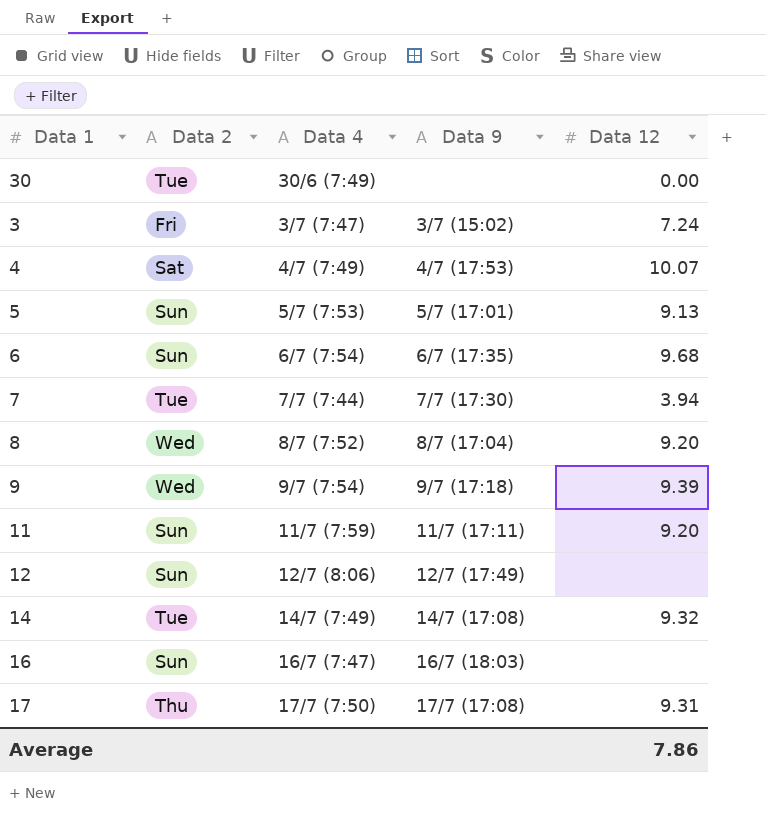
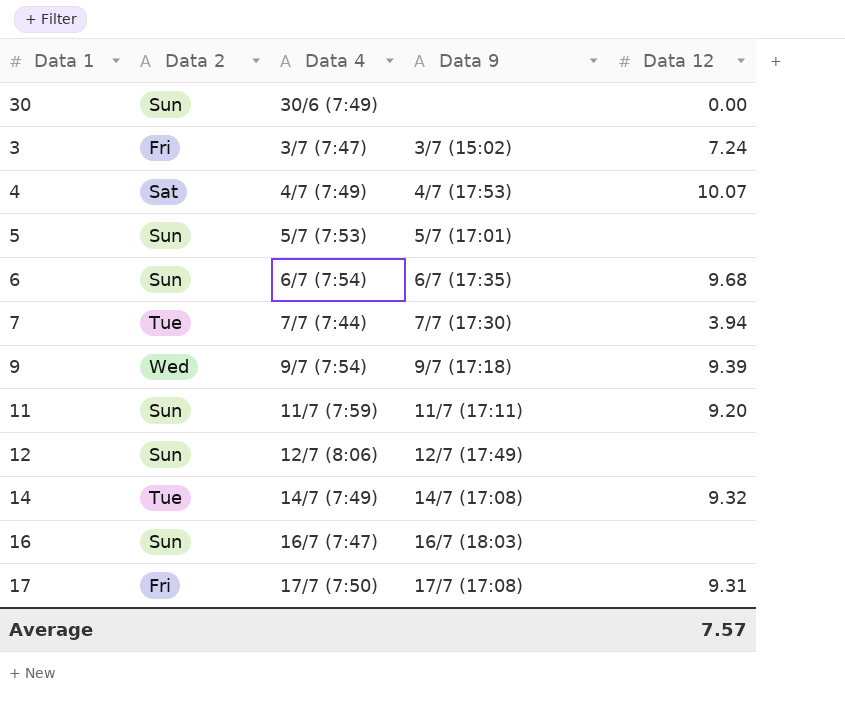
row 8: Wed | 8/7 (7:52) | 8/7 (17:04) | 9.20 -> none
30 | Data 2: Tue -> Sun
5 | Data 12: 9.13 -> none
17 | Data 2: Thu -> Fri
Average | Data 12: 7.86 -> 7.57

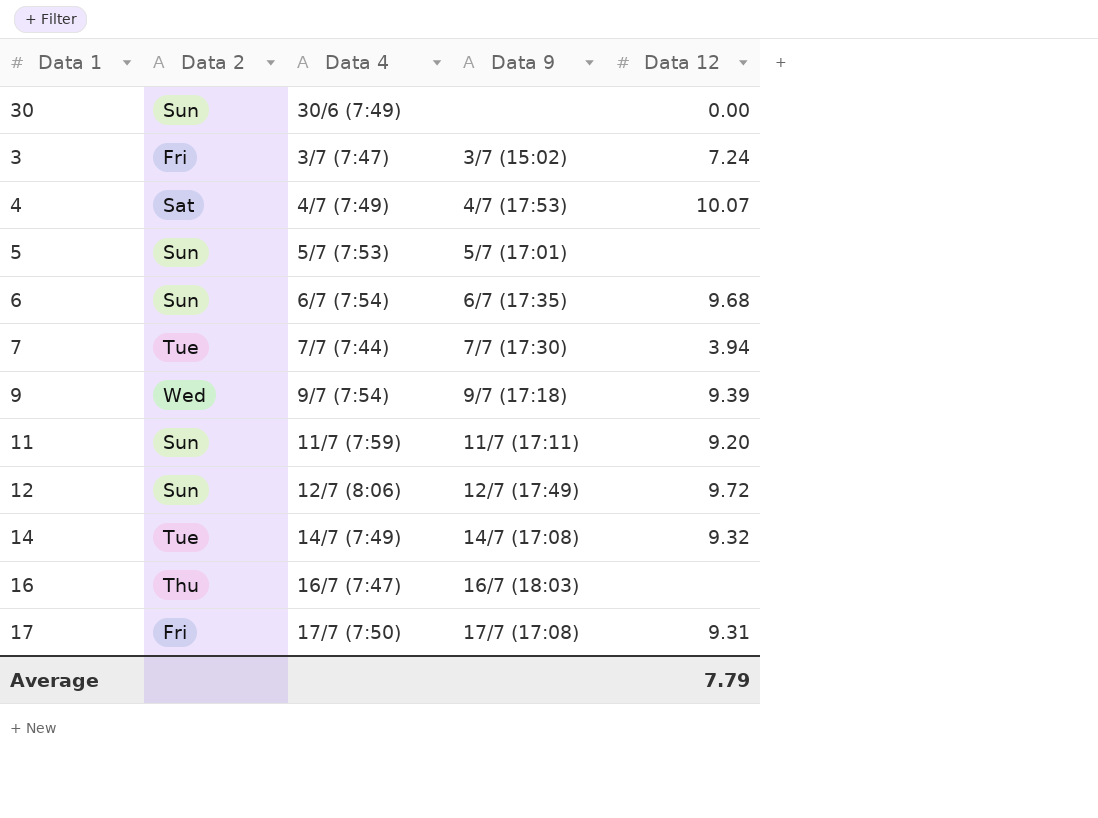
12 | Data 12: none -> 9.72
16 | Data 2: Sun -> Thu
Average | Data 12: 7.57 -> 7.79

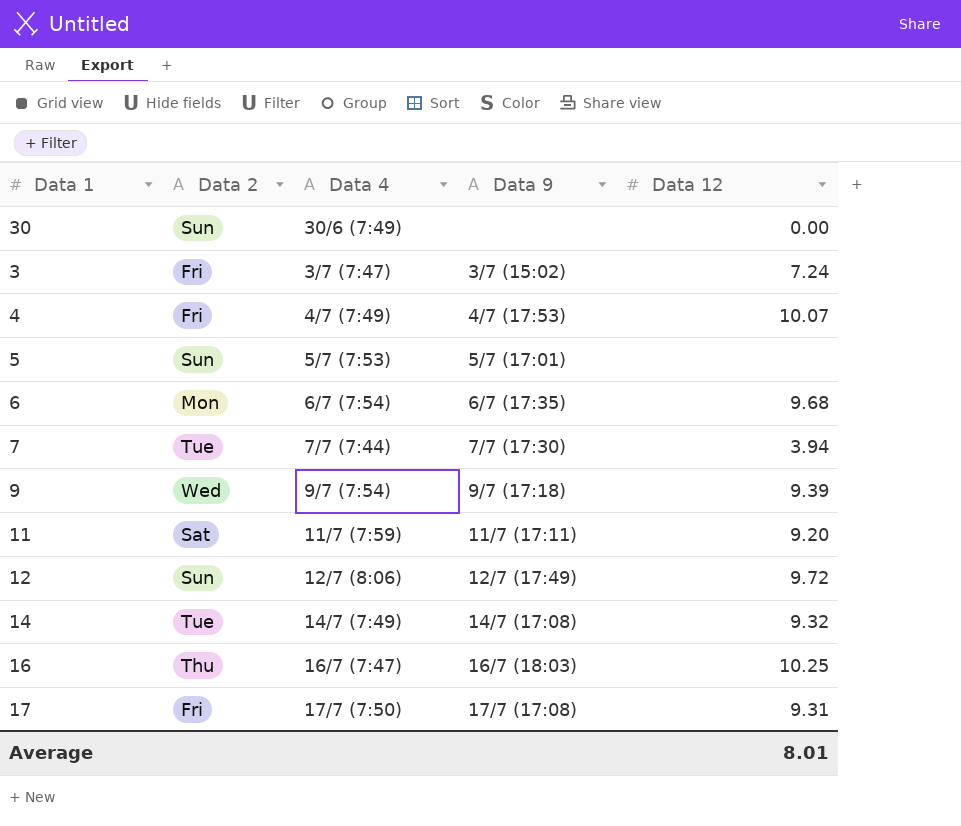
4 | Data 2: Sat -> Fri
6 | Data 2: Sun -> Mon
11 | Data 2: Sun -> Sat
16 | Data 12: none -> 10.25
Average | Data 12: 7.79 -> 8.01

